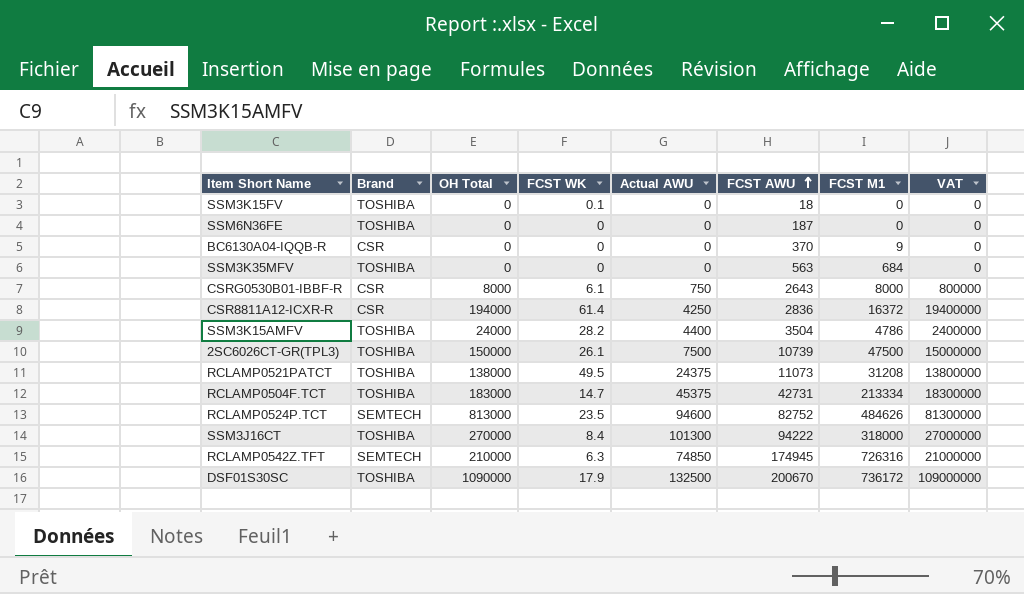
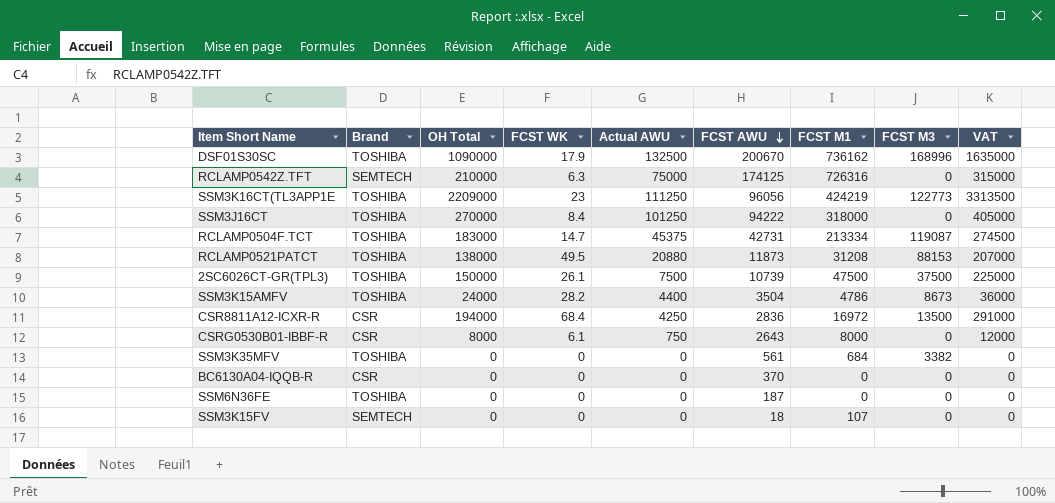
row order: FCST AWU ascending -> FCST AWU descending
column FCST M3 | position: none -> 8
column VAT | formula: [OH Total] * 100 -> [OH Total] * 1.5
row RCLAMP0524P.TCT: SEMTECH | 813000 | 23.5 | 94600 | 82752 | 484626 | 81300000 -> none
DSF01S30SC | FCST M1: 736172 -> 736162
RCLAMP0542Z.TFT | Actual AWU: 74850 -> 75000
RCLAMP0542Z.TFT | FCST AWU: 174945 -> 174125
row SSM3K16CT(TL3APP1E: none -> TOSHIBA | 2209000 | 23 | 111250 | 96056 | 424219 | 122773 | 3313500
SSM3J16CT | Actual AWU: 101300 -> 101250
RCLAMP0521PATCT | Actual AWU: 24375 -> 20880
RCLAMP0521PATCT | FCST AWU: 11073 -> 11873
CSR8811A12-ICXR-R | FCST WK: 61.4 -> 68.4
CSR8811A12-ICXR-R | FCST M1: 16372 -> 16972
SSM3K35MFV | FCST AWU: 563 -> 561
BC6130A04-IQQB-R | FCST M1: 9 -> 0
SSM3K15FV | Brand: TOSHIBA -> SEMTECH
SSM3K15FV | FCST WK: 0.1 -> 0
SSM3K15FV | FCST M1: 0 -> 107

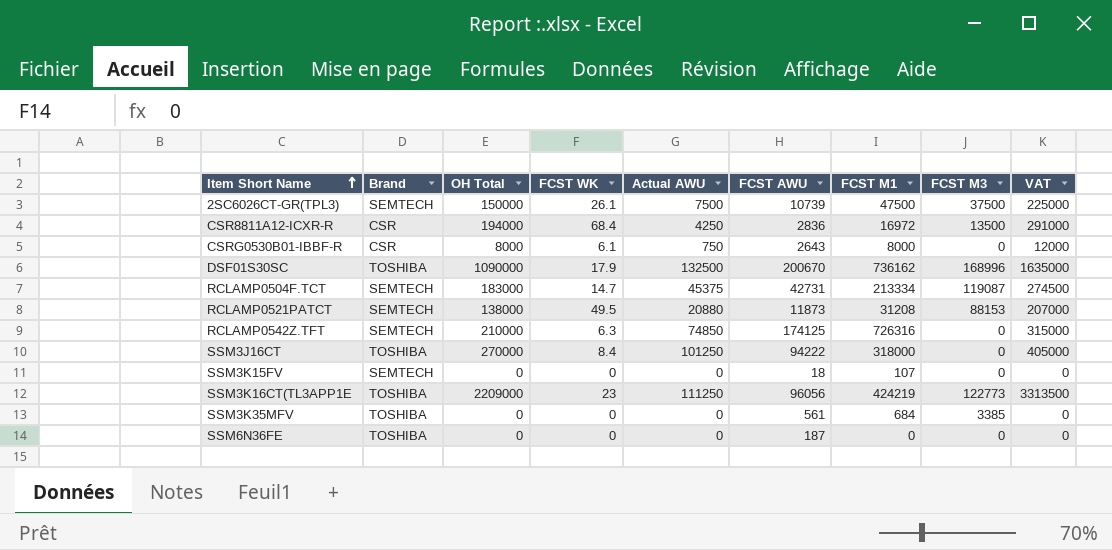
row order: FCST AWU descending -> Item Short Name ascending
row SSM3K15AMFV: TOSHIBA | 24000 | 28.2 | 4400 | 3504 | 4786 | 8673 | 36000 -> none
row BC6130A04-IQQB-R: CSR | 0 | 0 | 0 | 370 | 0 | 0 | 0 -> none
2SC6026CT-GR(TPL3) | Brand: TOSHIBA -> SEMTECH
RCLAMP0504F.TCT | Brand: TOSHIBA -> SEMTECH
RCLAMP0521PATCT | Brand: TOSHIBA -> SEMTECH
RCLAMP0542Z.TFT | Actual AWU: 75000 -> 74850
SSM3K35MFV | FCST M3: 3382 -> 3385

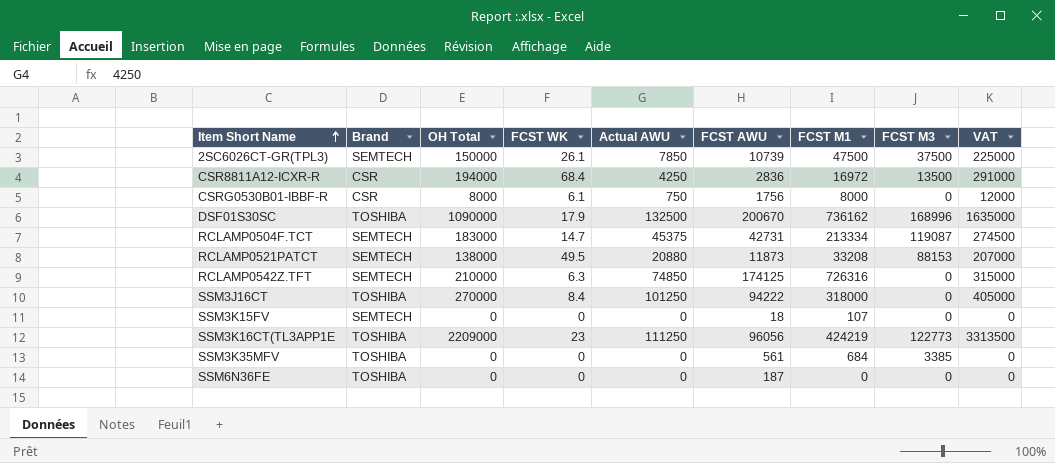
2SC6026CT-GR(TPL3) | Actual AWU: 7500 -> 7850
CSRG0530B01-IBBF-R | FCST AWU: 2643 -> 1756
RCLAMP0521PATCT | FCST M1: 31208 -> 33208

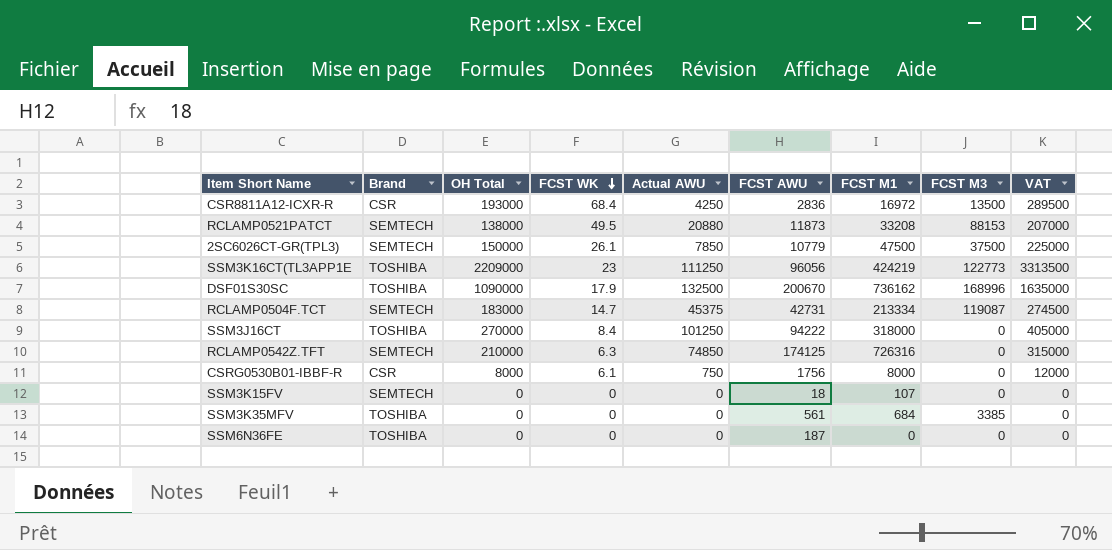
row order: Item Short Name ascending -> FCST WK descending
CSR8811A12-ICXR-R | OH Total: 194000 -> 193000
CSR8811A12-ICXR-R | VAT: 291000 -> 289500
2SC6026CT-GR(TPL3) | FCST AWU: 10739 -> 10779

